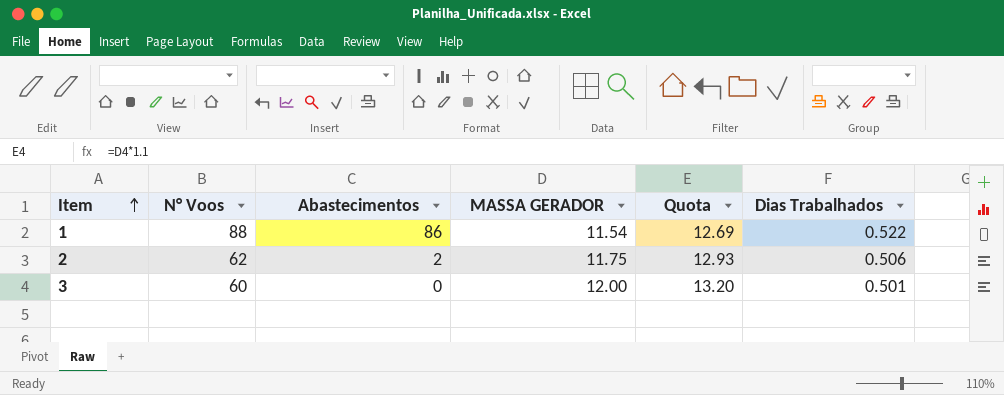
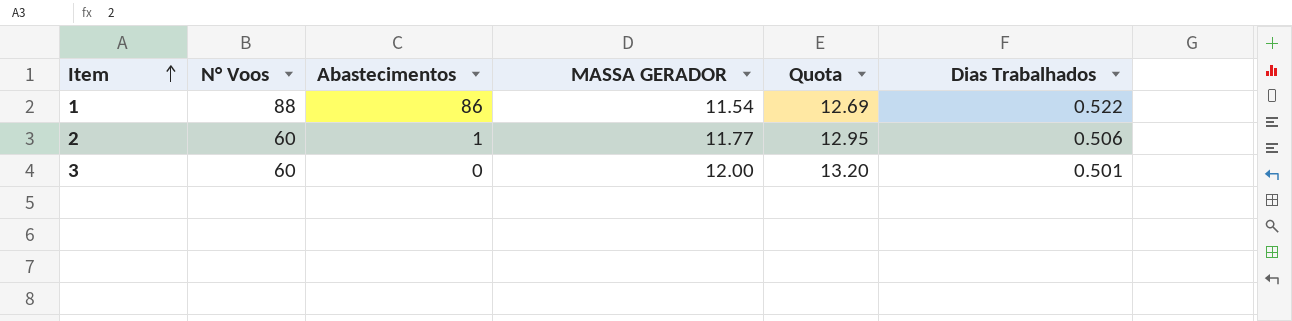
2 | N° Voos: 62 -> 60
2 | Abastecimentos: 2 -> 1
2 | MASSA GERADOR: 11.75 -> 11.77
2 | Quota: 12.93 -> 12.95

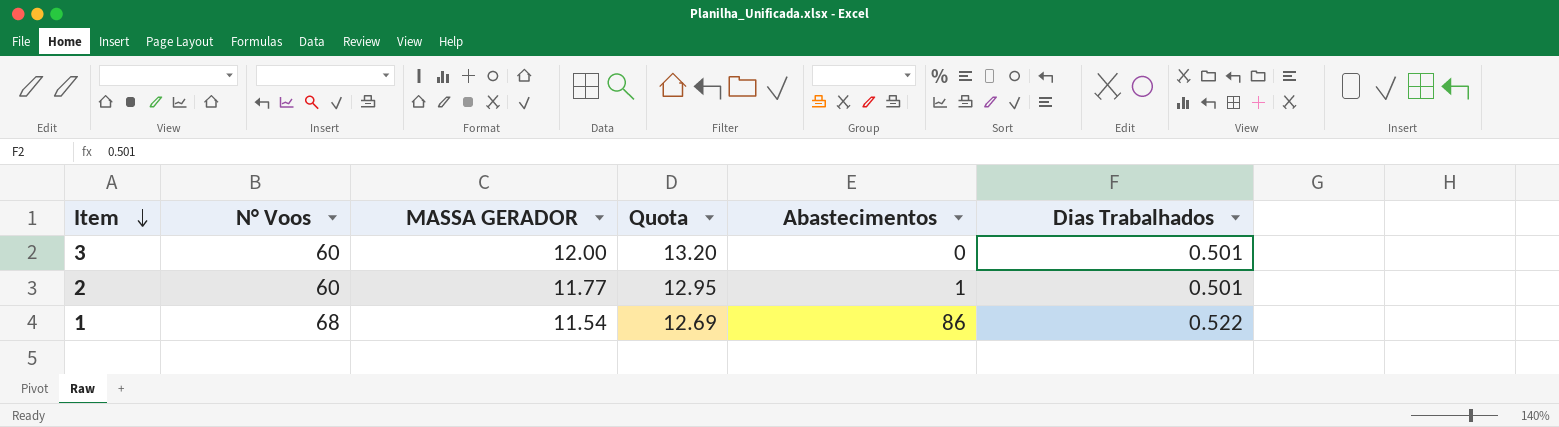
row order: Item ascending -> Item descending
column Abastecimentos | position: 3 -> 5
2 | Dias Trabalhados: 0.506 -> 0.501
1 | N° Voos: 88 -> 68

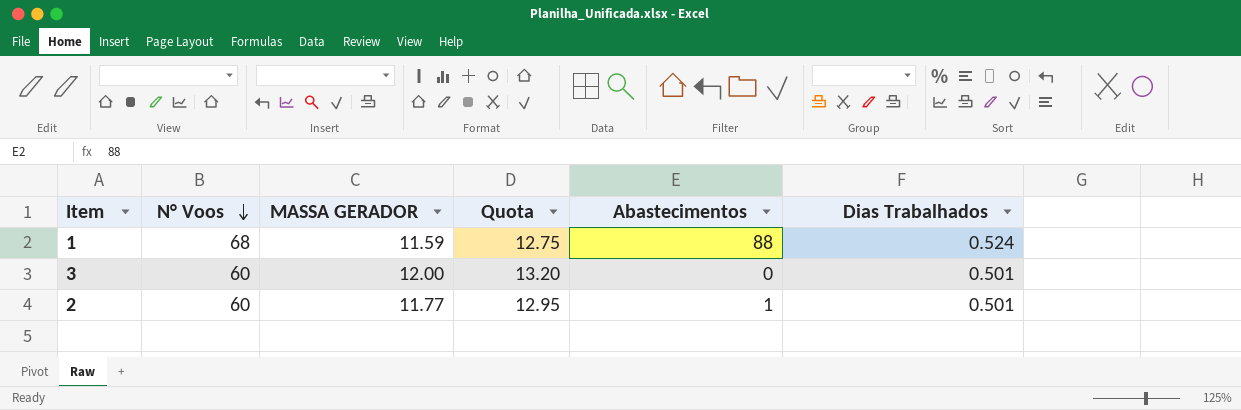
row order: Item descending -> N° Voos descending
1 | MASSA GERADOR: 11.54 -> 11.59
1 | Quota: 12.69 -> 12.75
1 | Abastecimentos: 86 -> 88
1 | Dias Trabalhados: 0.522 -> 0.524

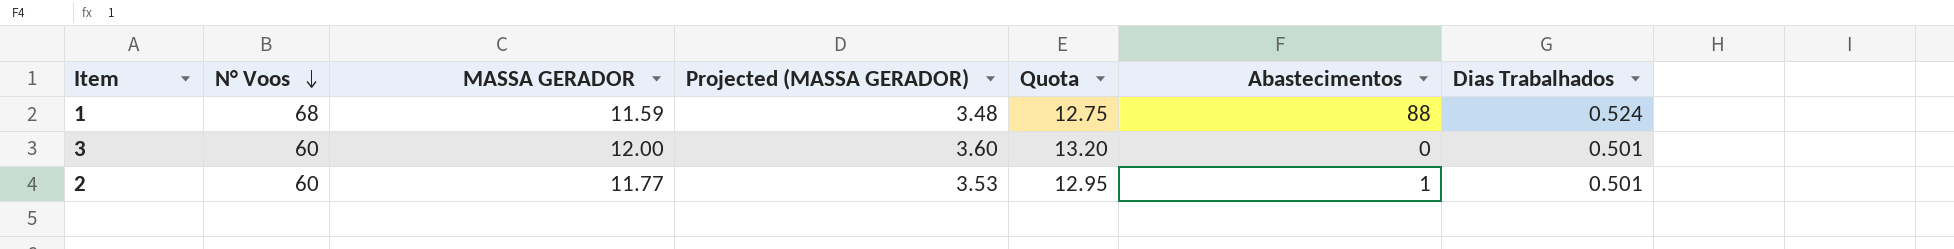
column Projected (MASSA GERADOR) | formula: none -> [MASSA GERADOR] * 0.3

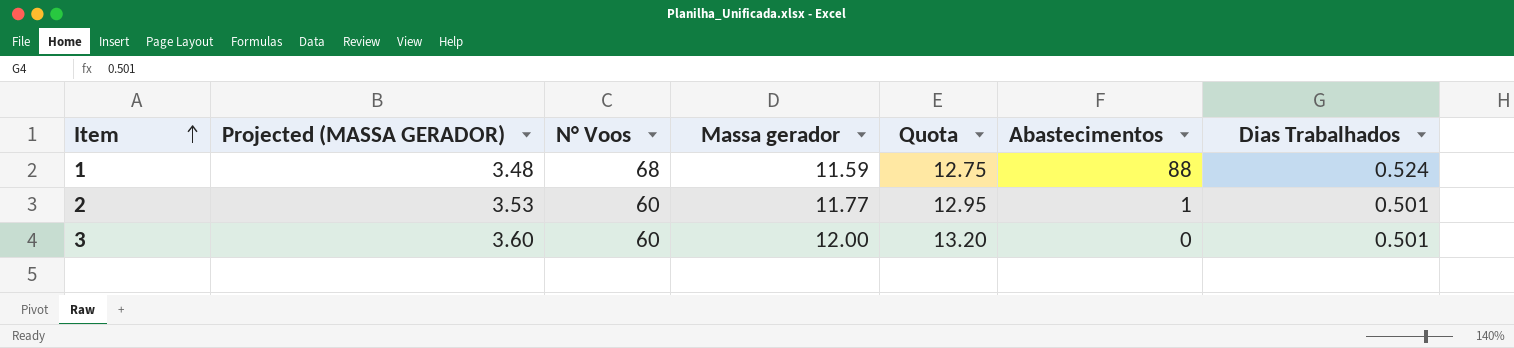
row order: N° Voos descending -> Item ascending
column Projected (MASSA GERADOR) | position: 4 -> 2
column name: MASSA GERADOR -> Massa gerador

